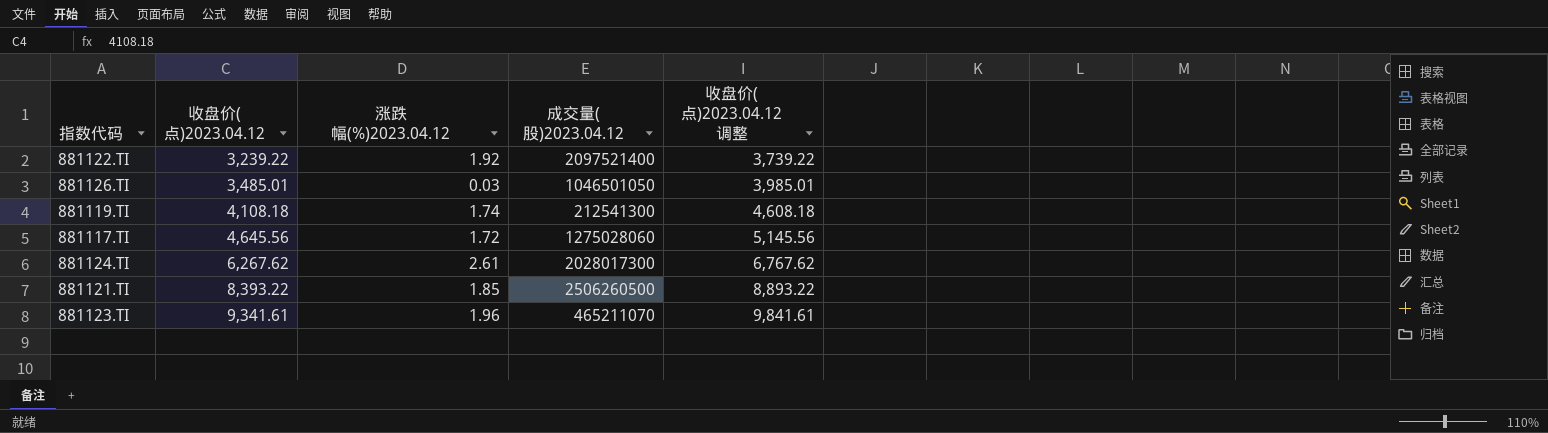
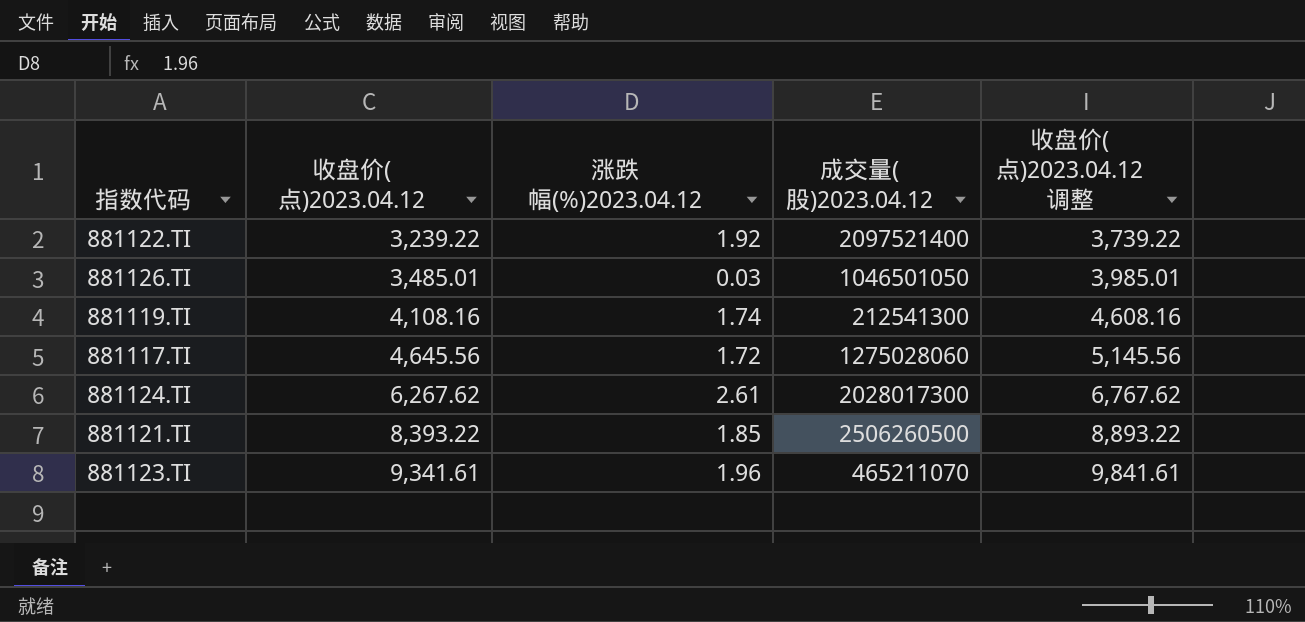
881119.TI | 收盘价(点)2023.04.12: 4,108.18 -> 4,108.16
881119.TI | 收盘价(点)2023.04.12 调整: 4,608.18 -> 4,608.16

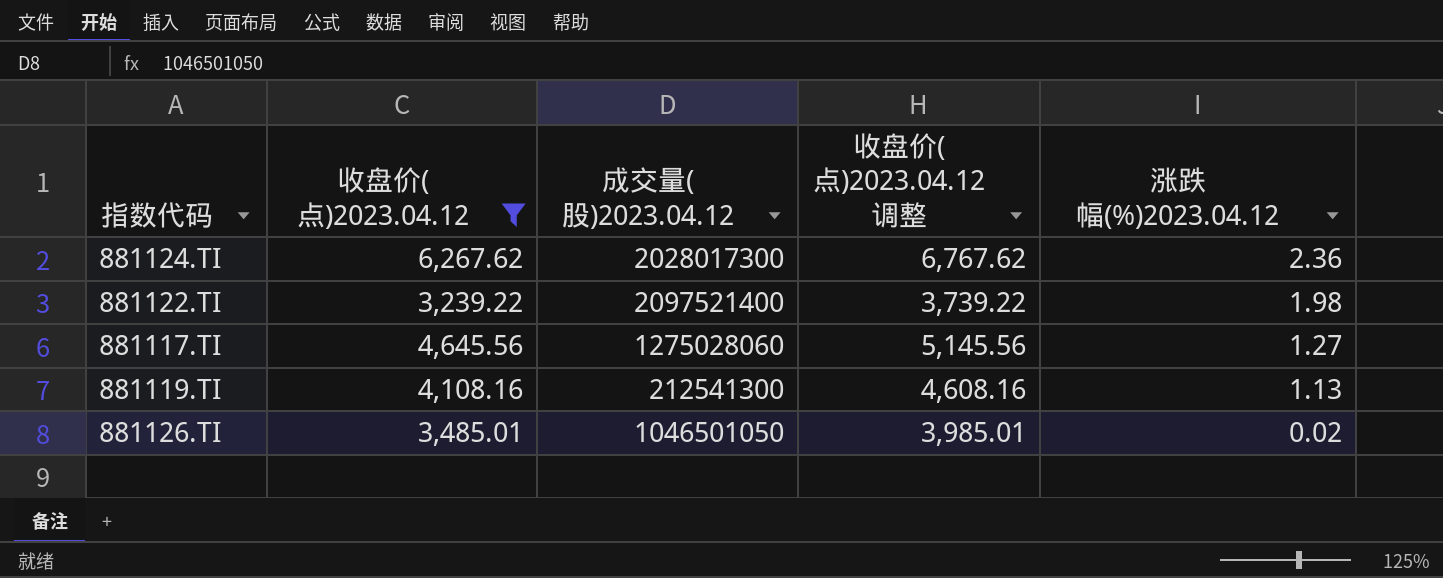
filter: none -> 收盘价(点)2023.04.12 <= 6,267.62
row order: 收盘价(点)2023.04.12 ascending -> 涨跌幅(%)2023.04.12 descending
column 涨跌幅(%)2023.04.12 | position: 3 -> 5
881124.TI | 涨跌幅(%)2023.04.12: 2.61 -> 2.36
881122.TI | 涨跌幅(%)2023.04.12: 1.92 -> 1.98
881117.TI | 涨跌幅(%)2023.04.12: 1.72 -> 1.27
881119.TI | 涨跌幅(%)2023.04.12: 1.74 -> 1.13
881126.TI | 涨跌幅(%)2023.04.12: 0.03 -> 0.02

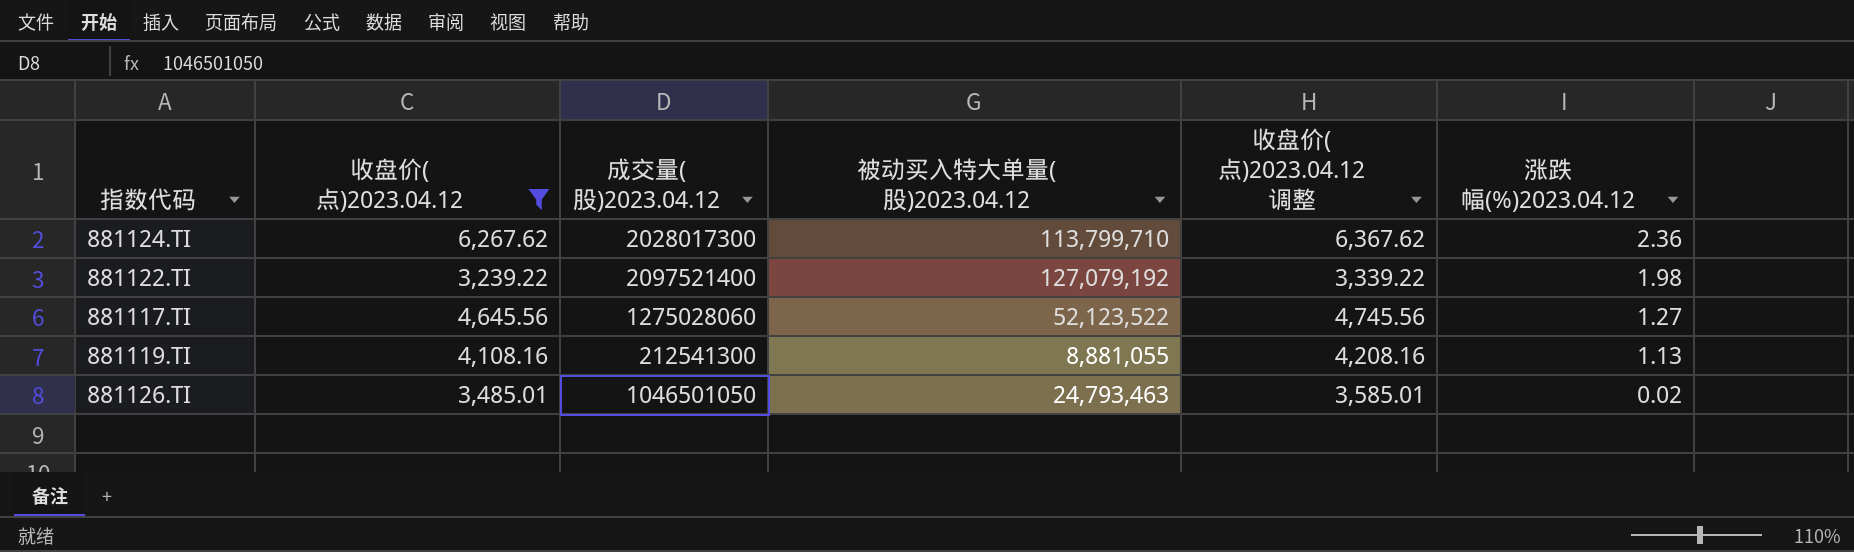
column 被动买入特大单量(股)2023.04.12 | position: none -> 4
column 收盘价(点)2023.04.12 调整 | formula: [收盘价(点)2023.04.12] + 500 -> [收盘价(点)2023.04.12] + 100

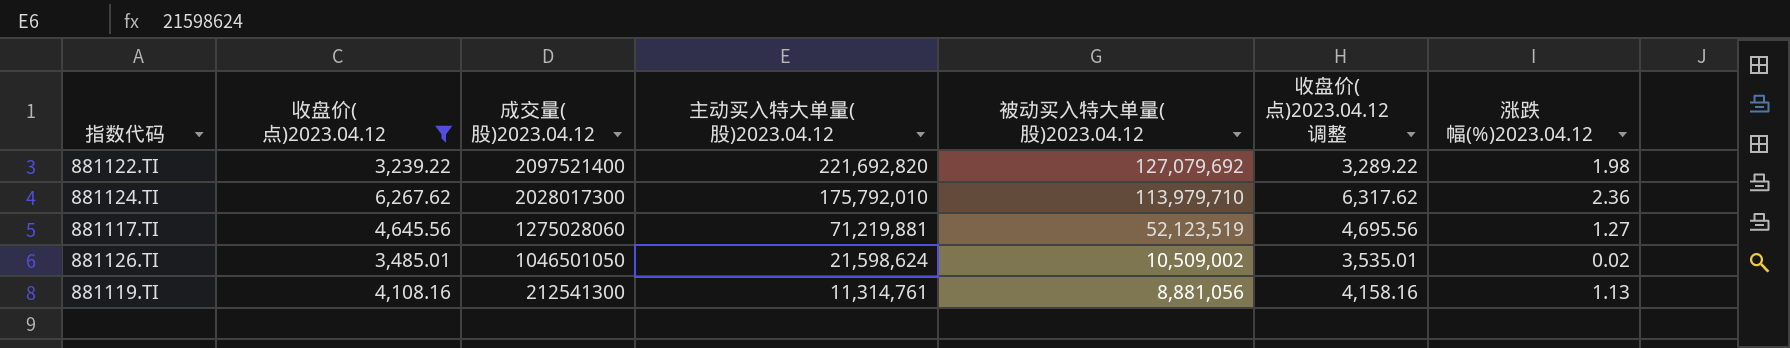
row order: 涨跌幅(%)2023.04.12 descending -> 成交量(股)2023.04.12 descending
column 主动买入特大单量(股)2023.04.12 | position: none -> 4
column 收盘价(点)2023.04.12 调整 | formula: [收盘价(点)2023.04.12] + 100 -> [收盘价(点)2023.04.12] + 50
881122.TI | 被动买入特大单量(股)2023.04.12: 127,079,192 -> 127,079,692
881124.TI | 被动买入特大单量(股)2023.04.12: 113,799,710 -> 113,979,710
881117.TI | 被动买入特大单量(股)2023.04.12: 52,123,522 -> 52,123,519
881126.TI | 被动买入特大单量(股)2023.04.12: 24,793,463 -> 10,509,002
881119.TI | 被动买入特大单量(股)2023.04.12: 8,881,055 -> 8,881,056

